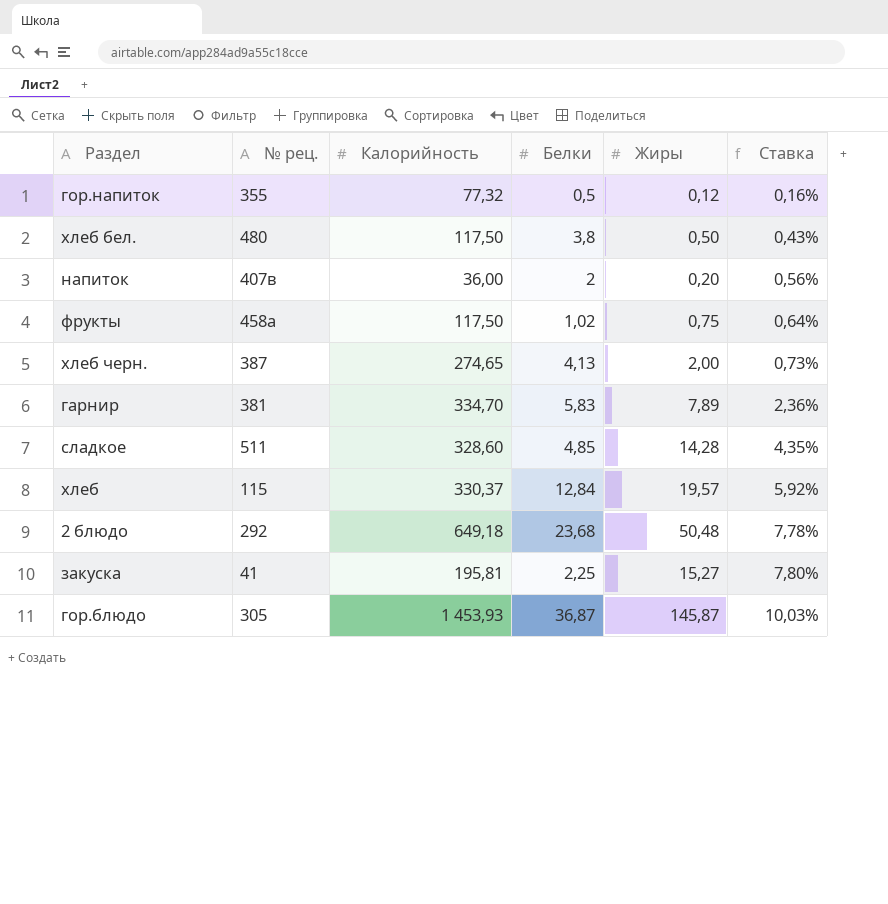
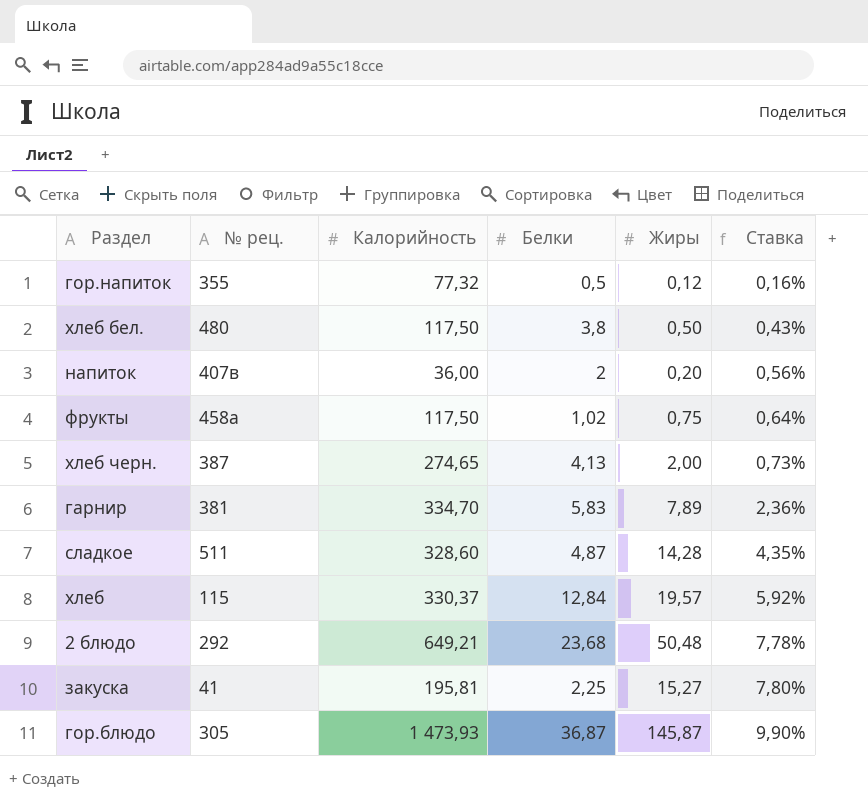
сладкое | Белки: 4,85 -> 4,87
2 блюдо | Калорийность: 649,18 -> 649,21
гор.блюдо | Калорийность: 1 453,93 -> 1 473,93
гор.блюдо | Ставка: 10,03% -> 9,90%

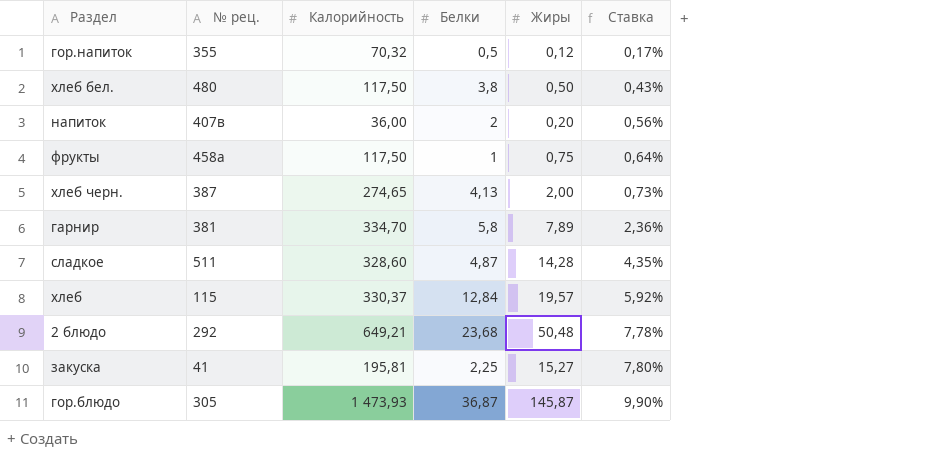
гор.напиток | Калорийность: 77,32 -> 70,32
гор.напиток | Ставка: 0,16% -> 0,17%
фрукты | Белки: 1,02 -> 1
гарнир | Белки: 5,83 -> 5,8

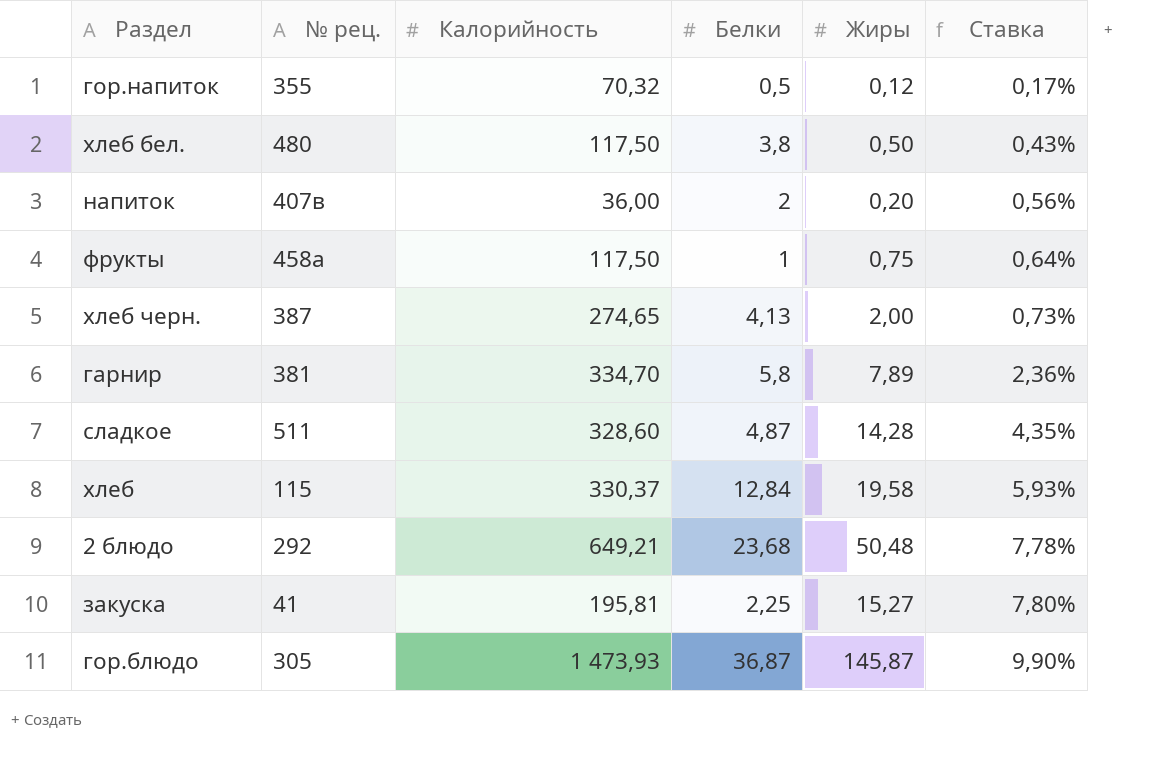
хлеб | Жиры: 19,57 -> 19,58
хлеб | Ставка: 5,92% -> 5,93%

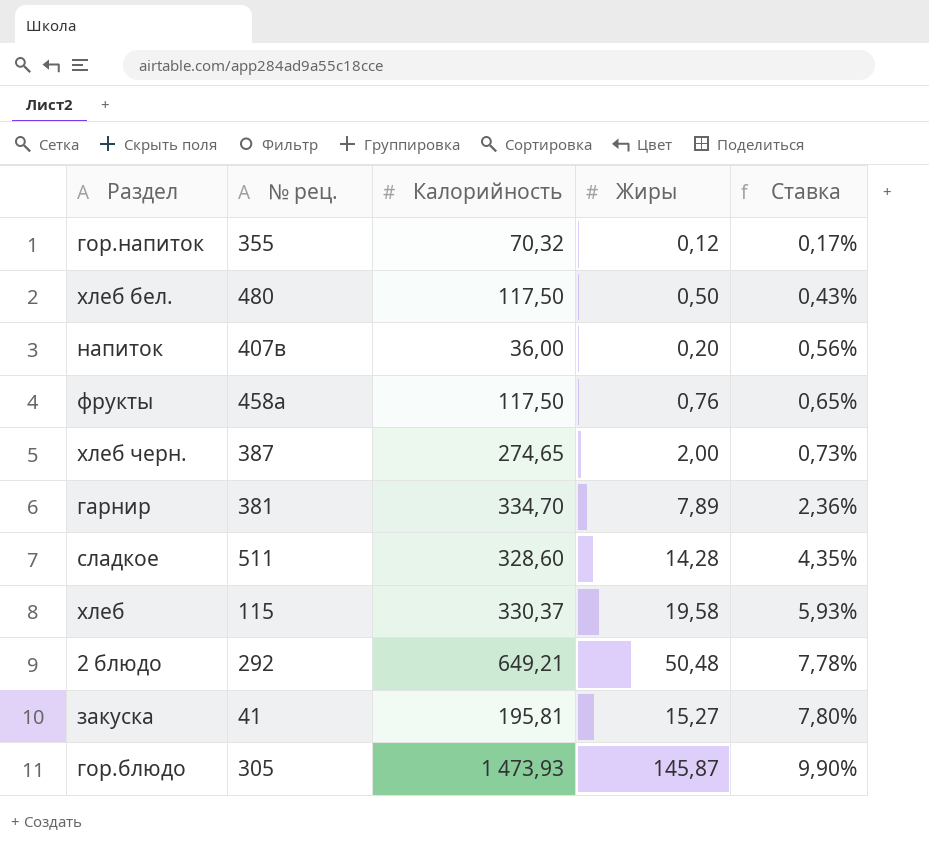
column Белки | position: 4 -> none
фрукты | Жиры: 0,75 -> 0,76
фрукты | Ставка: 0,64% -> 0,65%

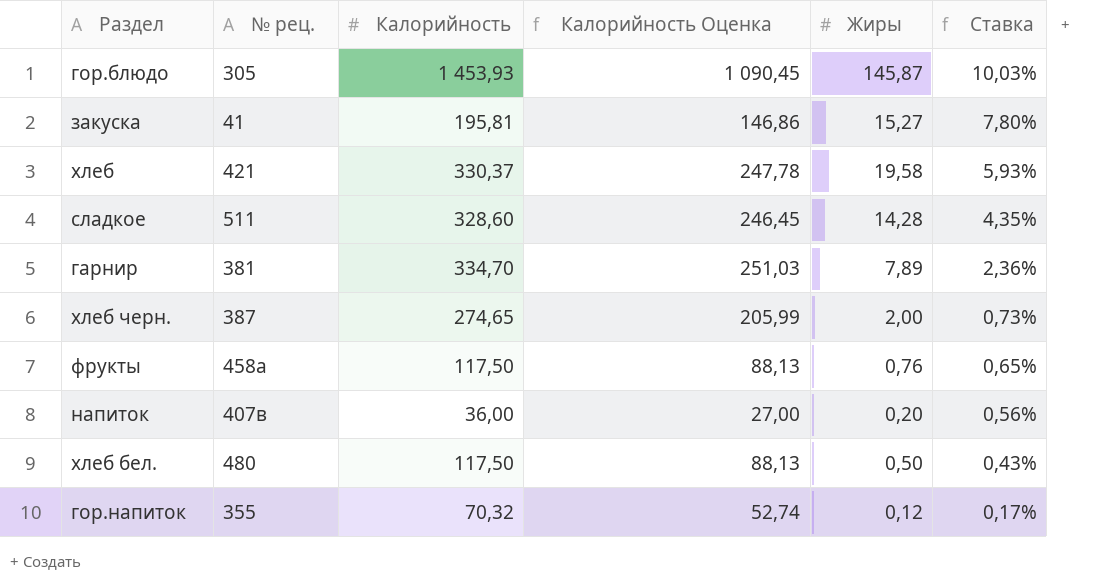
row order: Ставка ascending -> Ставка descending
column Калорийность Оценка | formula: none -> [Калорийность] * 0,75
row 2 блюдо: 292 | 649,21 | 50,48 | 7,78% -> none
гор.блюдо | Калорийность: 1 473,93 -> 1 453,93
гор.блюдо | Ставка: 9,90% -> 10,03%
хлеб | № рец.: 115 -> 421

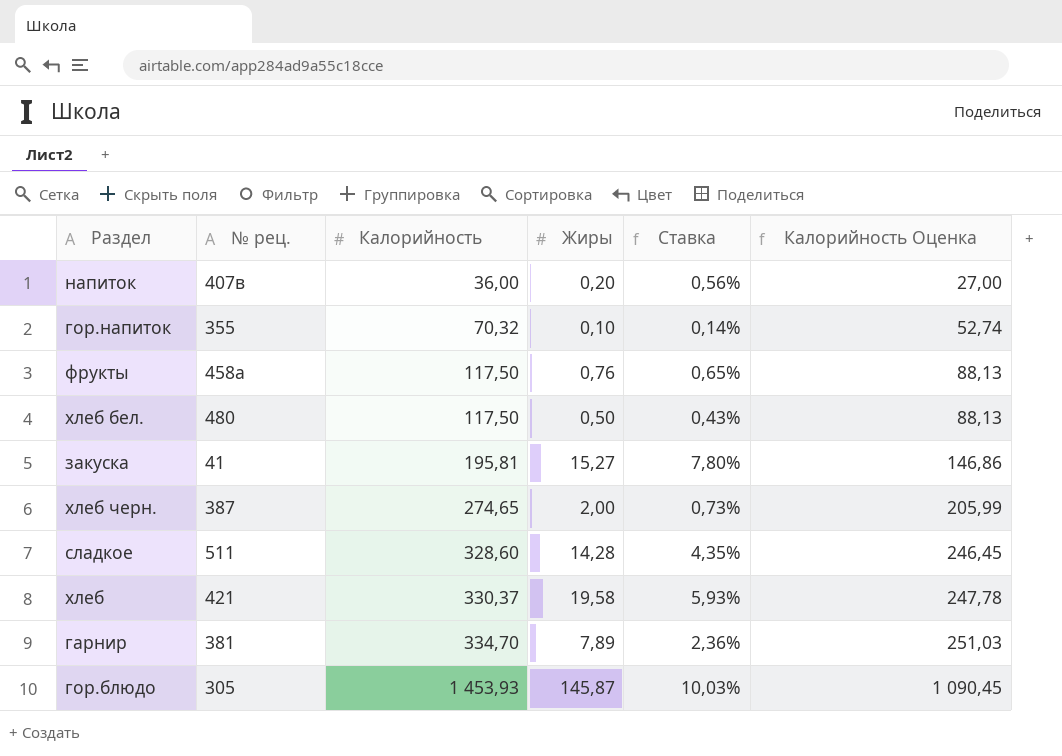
row order: Ставка descending -> Калорийность ascending
column Калорийность Оценка | position: 4 -> 6
гор.напиток | Жиры: 0,12 -> 0,10
гор.напиток | Ставка: 0,17% -> 0,14%

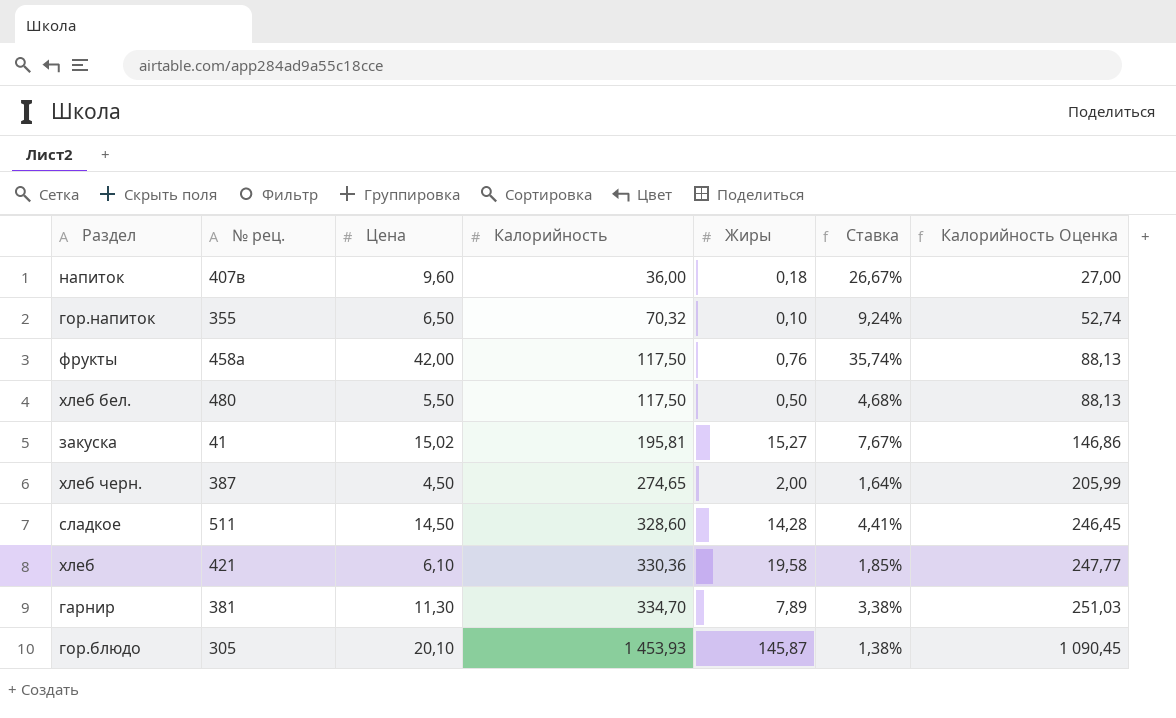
column Цена | position: none -> 3
column Ставка | formula: [Жиры] / [Калорийность] -> [Цена] / [Калорийность]
напиток | Жиры: 0,20 -> 0,18
хлеб | Калорийность: 330,37 -> 330,36
хлеб | Калорийность Оценка: 247,78 -> 247,77

